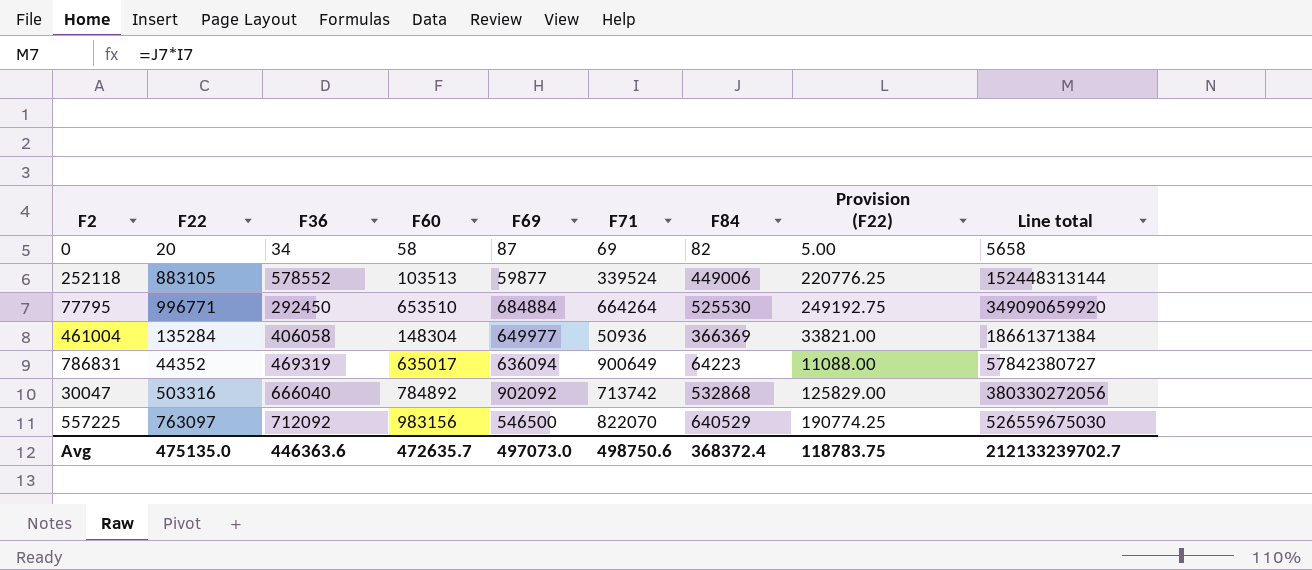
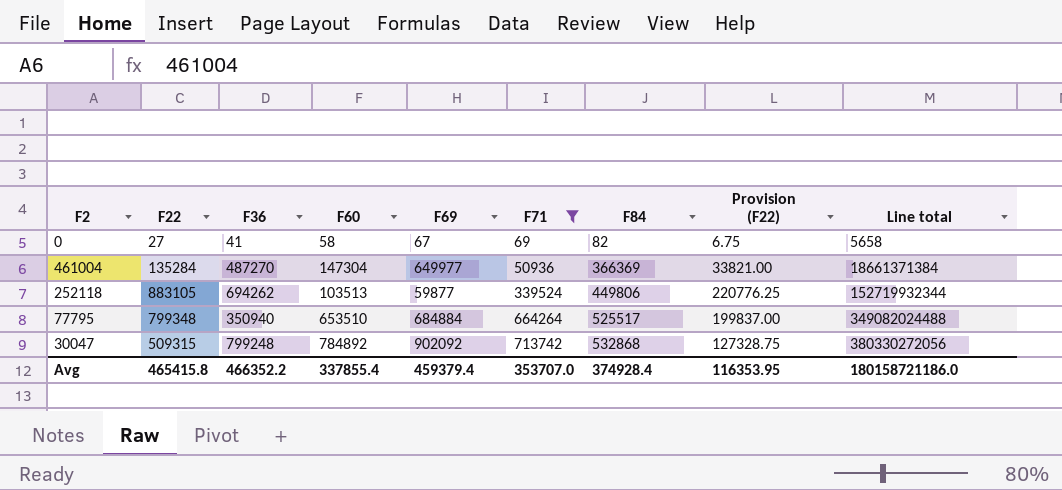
filter: none -> F71 <= 713742
row order: none -> F71 ascending
0 | F22: 20 -> 27
0 | F36: 34 -> 41
0 | F69: 87 -> 67
0 | Provision (F22): 5.00 -> 6.75
461004 | F36: 406058 -> 487270
461004 | F60: 148304 -> 147304
252118 | F36: 578552 -> 694262
252118 | F84: 449006 -> 449806
252118 | Line total: 152448313144 -> 152719932344
77795 | F22: 996771 -> 799348
77795 | F36: 292450 -> 350940
77795 | F84: 525530 -> 525517
77795 | Provision (F22): 249192.75 -> 199837.00
77795 | Line total: 349090659920 -> 349082024488
30047 | F22: 503316 -> 509315
30047 | F36: 666040 -> 799248
30047 | Provision (F22): 125829.00 -> 127328.75
Avg | F22: 475135.0 -> 465415.8
Avg | F36: 446363.6 -> 466352.2
Avg | F60: 472635.7 -> 337855.4
Avg | F69: 497073.0 -> 459379.4
Avg | F71: 498750.6 -> 353707.0
Avg | F84: 368372.4 -> 374928.4
Avg | Provision (F22): 118783.75 -> 116353.95
Avg | Line total: 212133239702.7 -> 180158721186.0

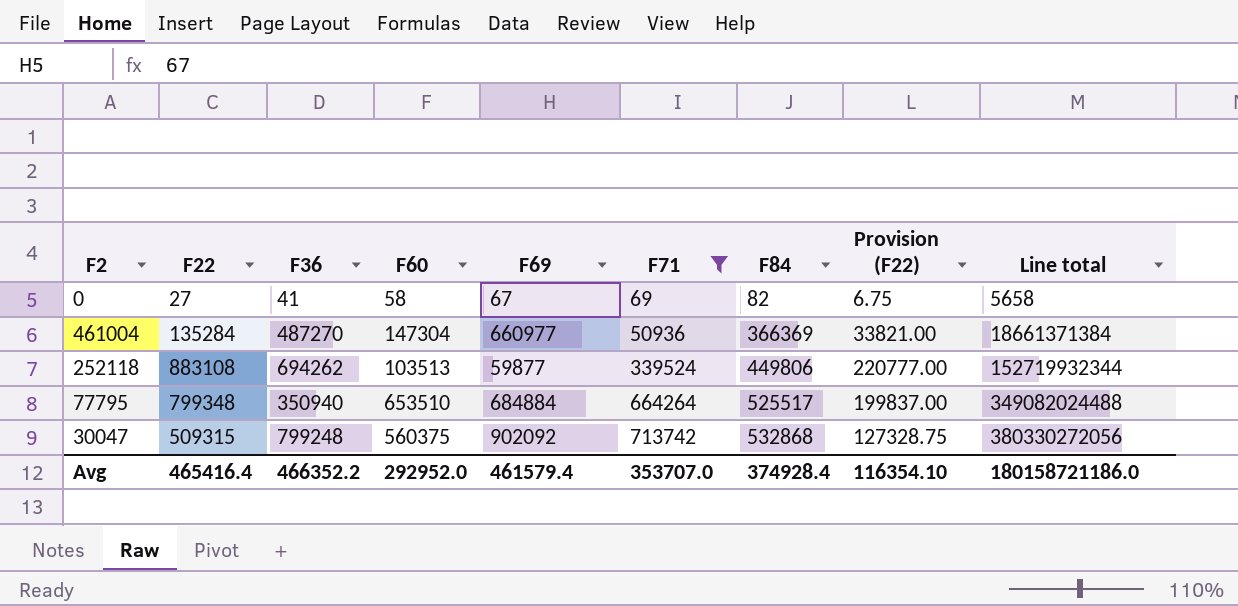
461004 | F69: 649977 -> 660977
252118 | F22: 883105 -> 883108
252118 | Provision (F22): 220776.25 -> 220777.00
30047 | F60: 784892 -> 560375
Avg | F22: 465415.8 -> 465416.4
Avg | F60: 337855.4 -> 292952.0
Avg | F69: 459379.4 -> 461579.4
Avg | Provision (F22): 116353.95 -> 116354.10

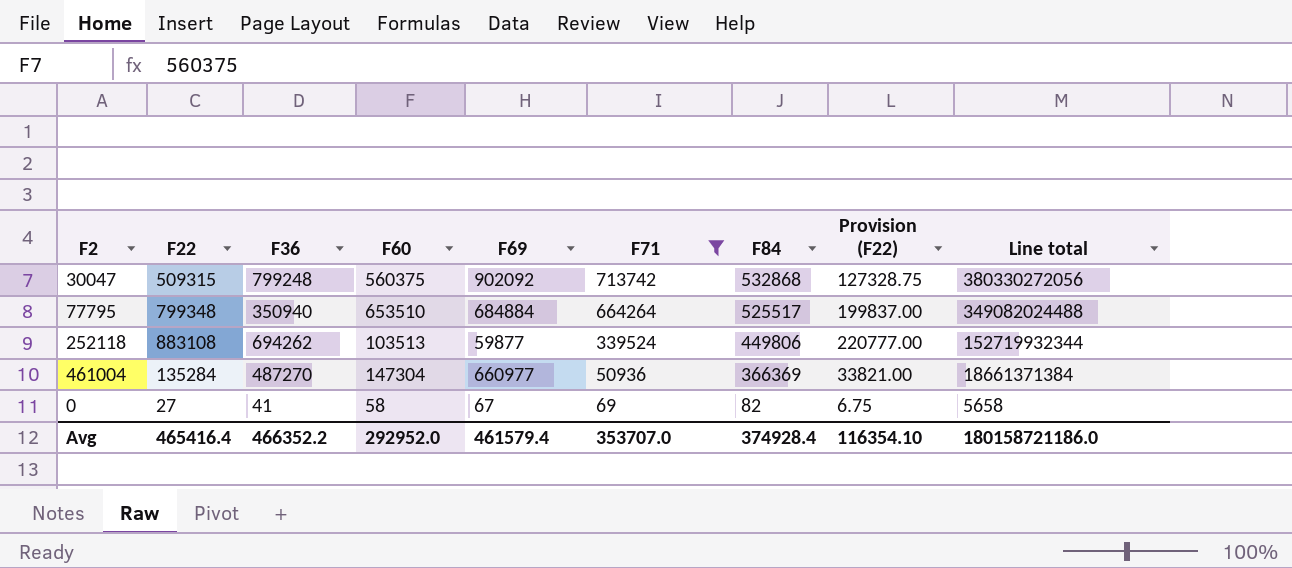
row order: F71 ascending -> F71 descending

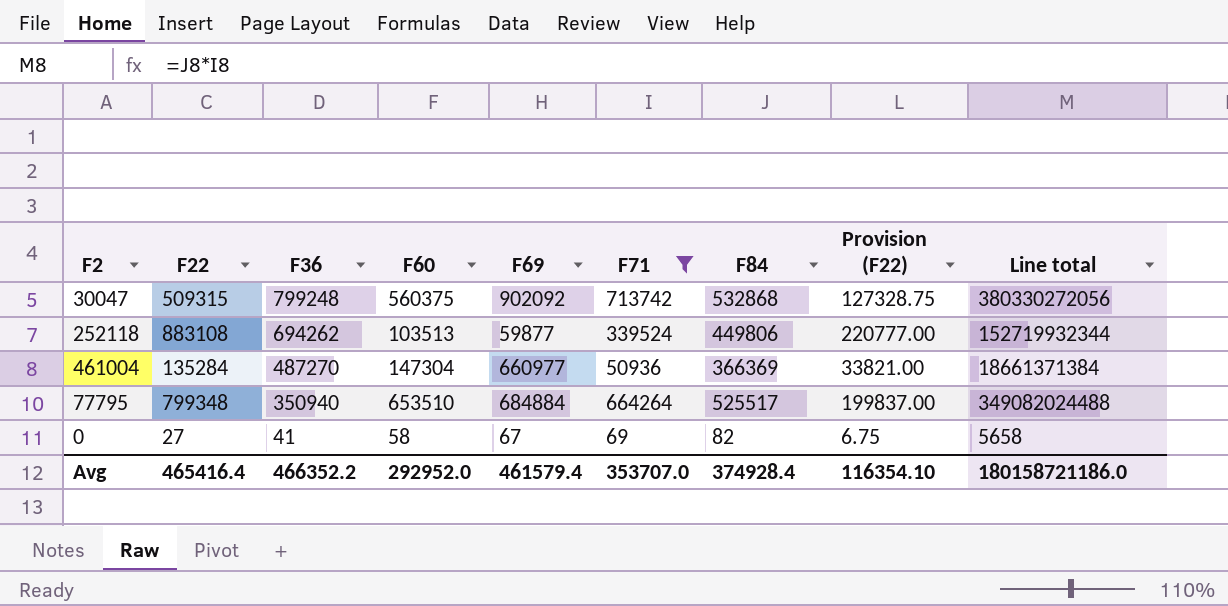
row order: F71 descending -> F36 descending

